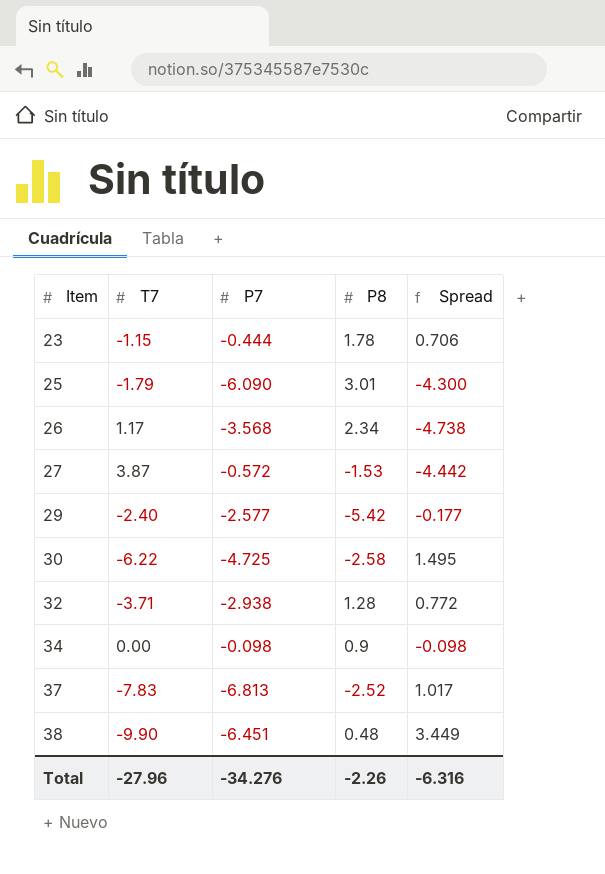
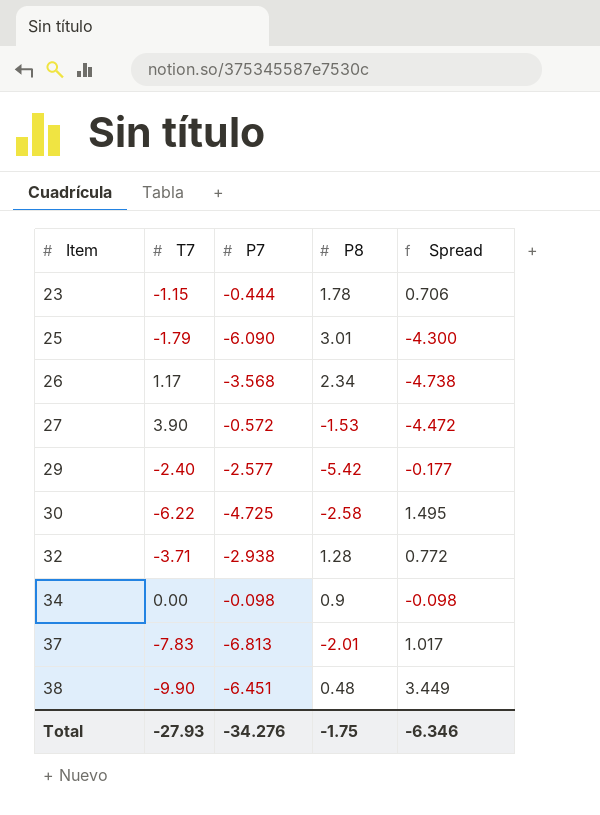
27 | T7: 3.87 -> 3.90
27 | Spread: -4.442 -> -4.472
37 | P8: -2.52 -> -2.01
Total | T7: -27.96 -> -27.93
Total | P8: -2.26 -> -1.75
Total | Spread: -6.316 -> -6.346

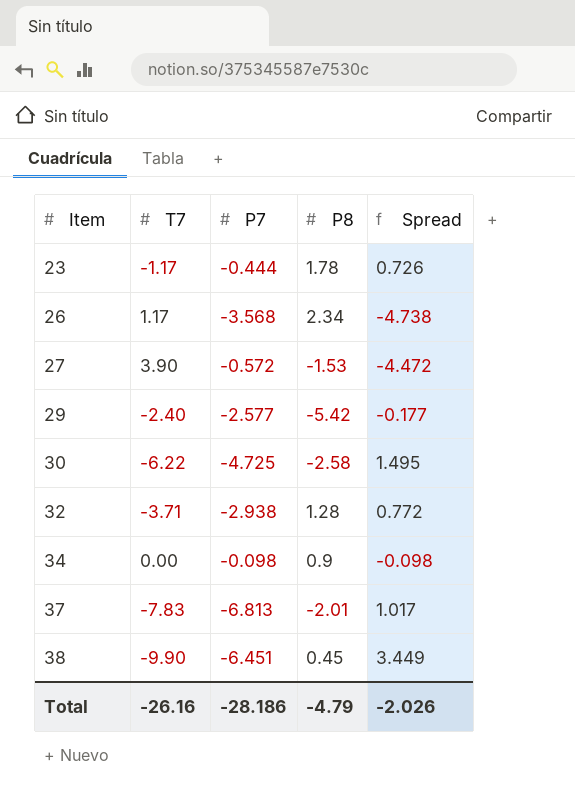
row 25: -1.79 | -6.090 | 3.01 | -4.300 -> none
23 | T7: -1.15 -> -1.17
23 | Spread: 0.706 -> 0.726
38 | P8: 0.48 -> 0.45
Total | T7: -27.93 -> -26.16
Total | P7: -34.276 -> -28.186
Total | P8: -1.75 -> -4.79
Total | Spread: -6.346 -> -2.026

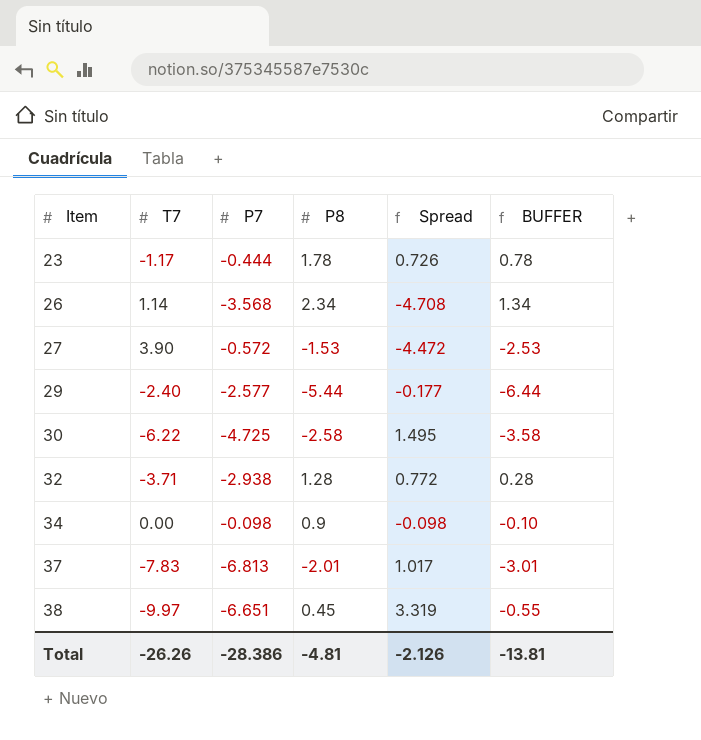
column BUFFER | formula: none -> [P8] - 1
26 | T7: 1.17 -> 1.14
26 | Spread: -4.738 -> -4.708
29 | P8: -5.42 -> -5.44
38 | T7: -9.90 -> -9.97
38 | P7: -6.451 -> -6.651
38 | Spread: 3.449 -> 3.319
Total | T7: -26.16 -> -26.26
Total | P7: -28.186 -> -28.386
Total | P8: -4.79 -> -4.81
Total | Spread: -2.026 -> -2.126

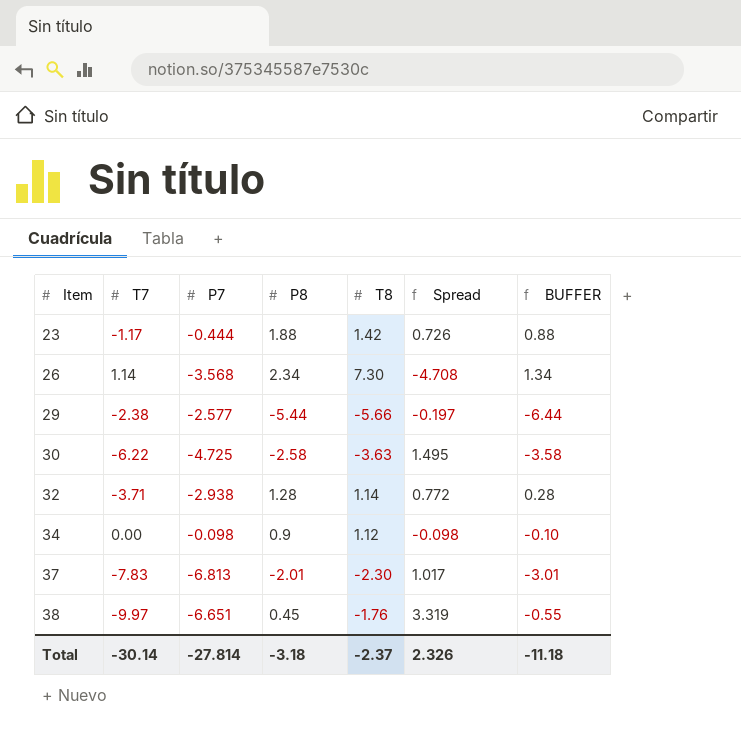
column T8 | position: none -> 5
row 27: 3.90 | -0.572 | -1.53 | -4.472 | -2.53 -> none
23 | P8: 1.78 -> 1.88
23 | BUFFER: 0.78 -> 0.88
29 | T7: -2.40 -> -2.38
29 | Spread: -0.177 -> -0.197
Total | T7: -26.26 -> -30.14
Total | P7: -28.386 -> -27.814
Total | P8: -4.81 -> -3.18
Total | Spread: -2.126 -> 2.326
Total | BUFFER: -13.81 -> -11.18

